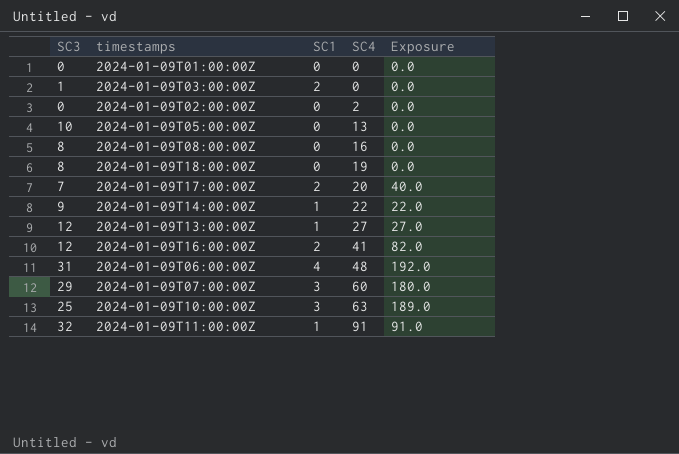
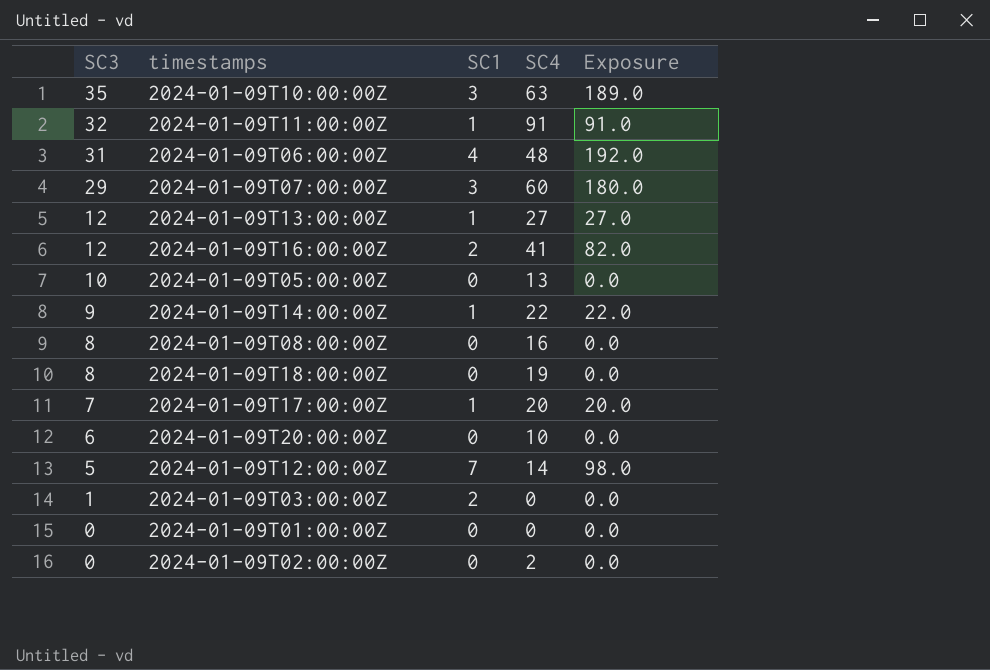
row order: SC4 ascending -> SC3 descending
2024-01-09T10:00:00Z | SC3: 25 -> 35
2024-01-09T17:00:00Z | SC1: 2 -> 1
2024-01-09T17:00:00Z | Exposure: 40.0 -> 20.0
row 2024-01-09T20:00:00Z: none -> 6 | 0 | 10 | 0.0
row 2024-01-09T12:00:00Z: none -> 5 | 7 | 14 | 98.0

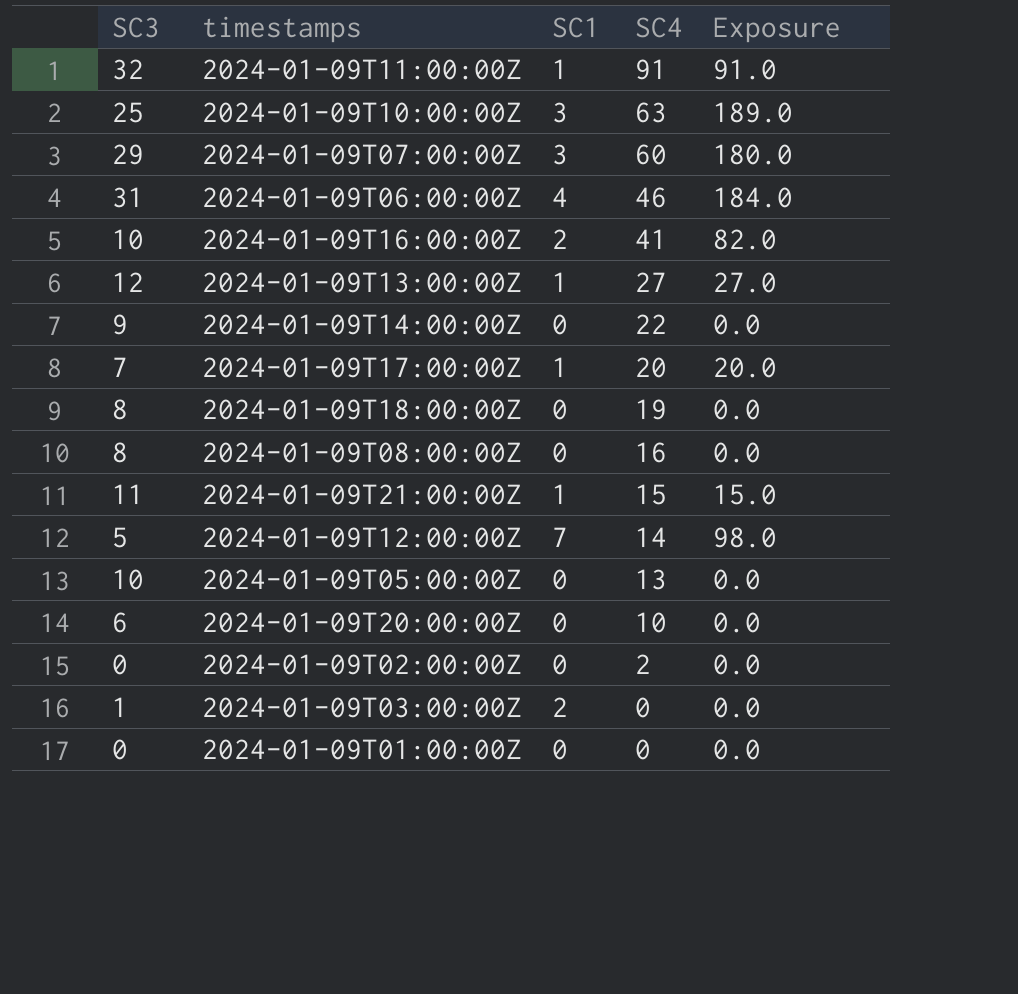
row order: SC3 descending -> SC4 descending
2024-01-09T10:00:00Z | SC3: 35 -> 25
2024-01-09T06:00:00Z | SC4: 48 -> 46
2024-01-09T06:00:00Z | Exposure: 192.0 -> 184.0
2024-01-09T16:00:00Z | SC3: 12 -> 10
2024-01-09T14:00:00Z | SC1: 1 -> 0
2024-01-09T14:00:00Z | Exposure: 22.0 -> 0.0
row 2024-01-09T21:00:00Z: none -> 11 | 1 | 15 | 15.0

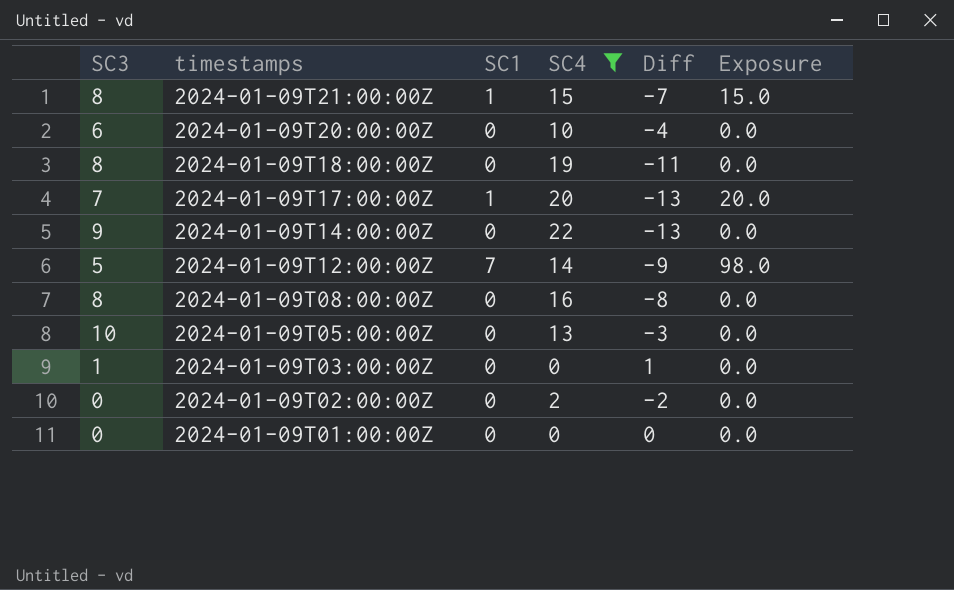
filter: none -> SC4 <= 22
row order: SC4 descending -> timestamps descending
column Diff | formula: none -> [SC3] - [SC4]
2024-01-09T21:00:00Z | SC3: 11 -> 8
2024-01-09T03:00:00Z | SC1: 2 -> 0

